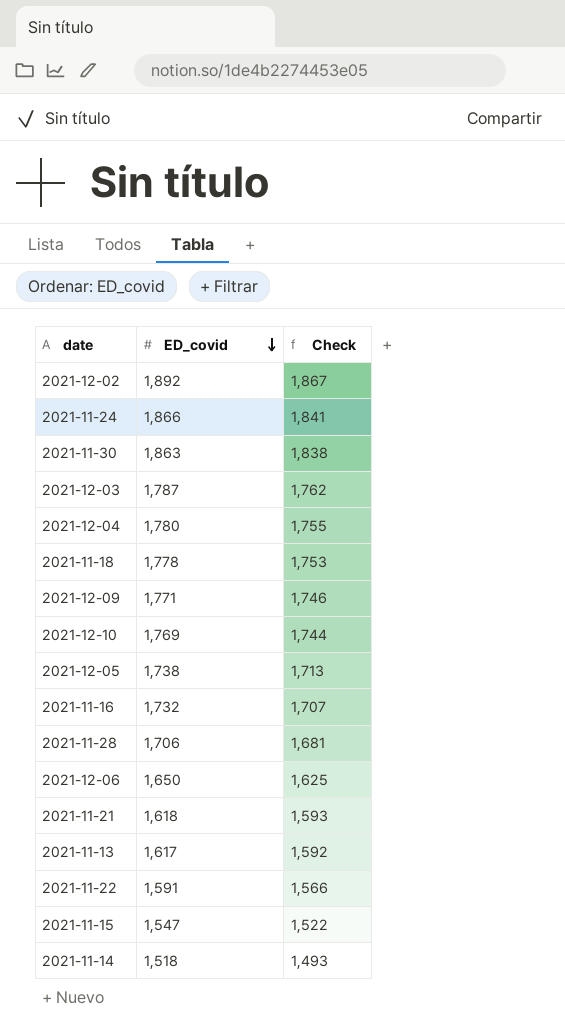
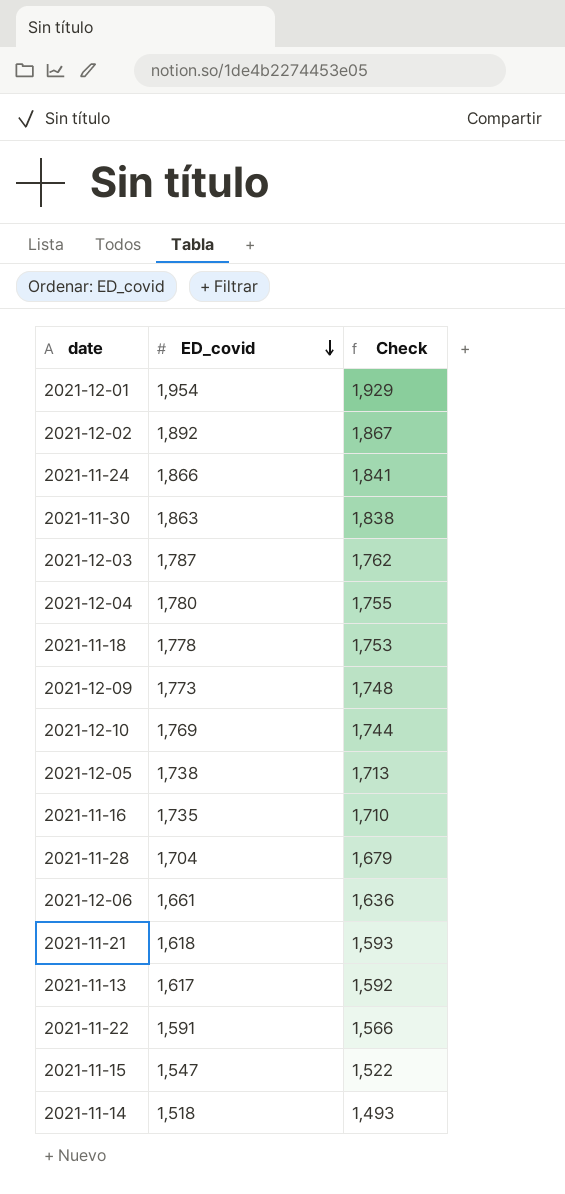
row 2021-12-01: none -> 1,954 | 1,929
2021-12-09 | ED_covid: 1,771 -> 1,773
2021-12-09 | Check: 1,746 -> 1,748
2021-11-16 | ED_covid: 1,732 -> 1,735
2021-11-16 | Check: 1,707 -> 1,710
2021-11-28 | ED_covid: 1,706 -> 1,704
2021-11-28 | Check: 1,681 -> 1,679
2021-12-06 | ED_covid: 1,650 -> 1,661
2021-12-06 | Check: 1,625 -> 1,636

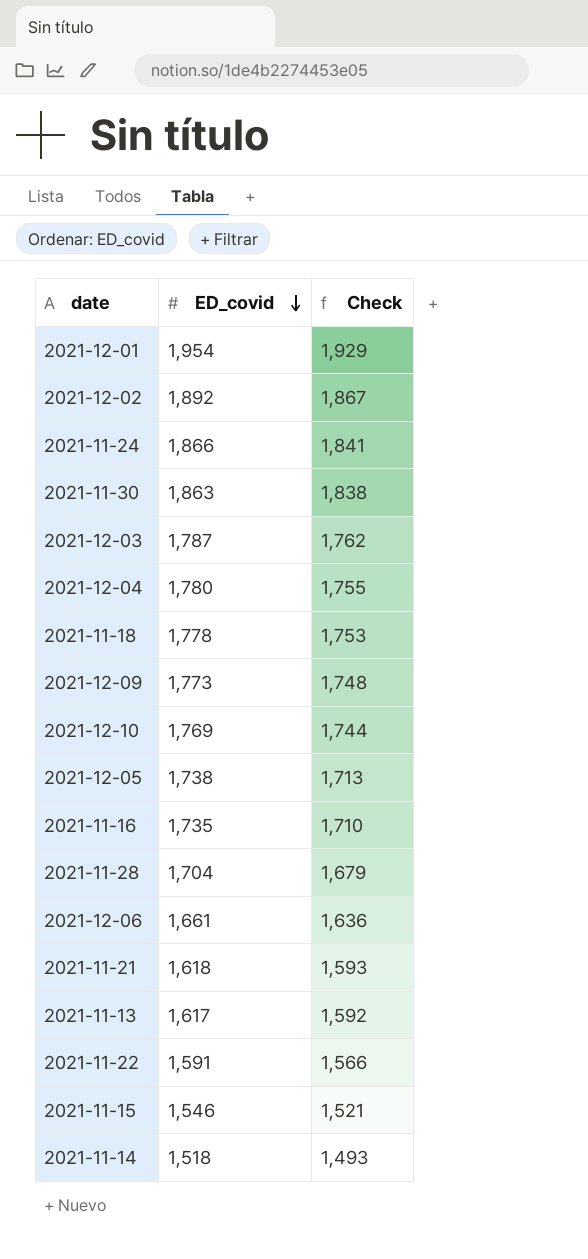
2021-11-15 | ED_covid: 1,547 -> 1,546
2021-11-15 | Check: 1,522 -> 1,521

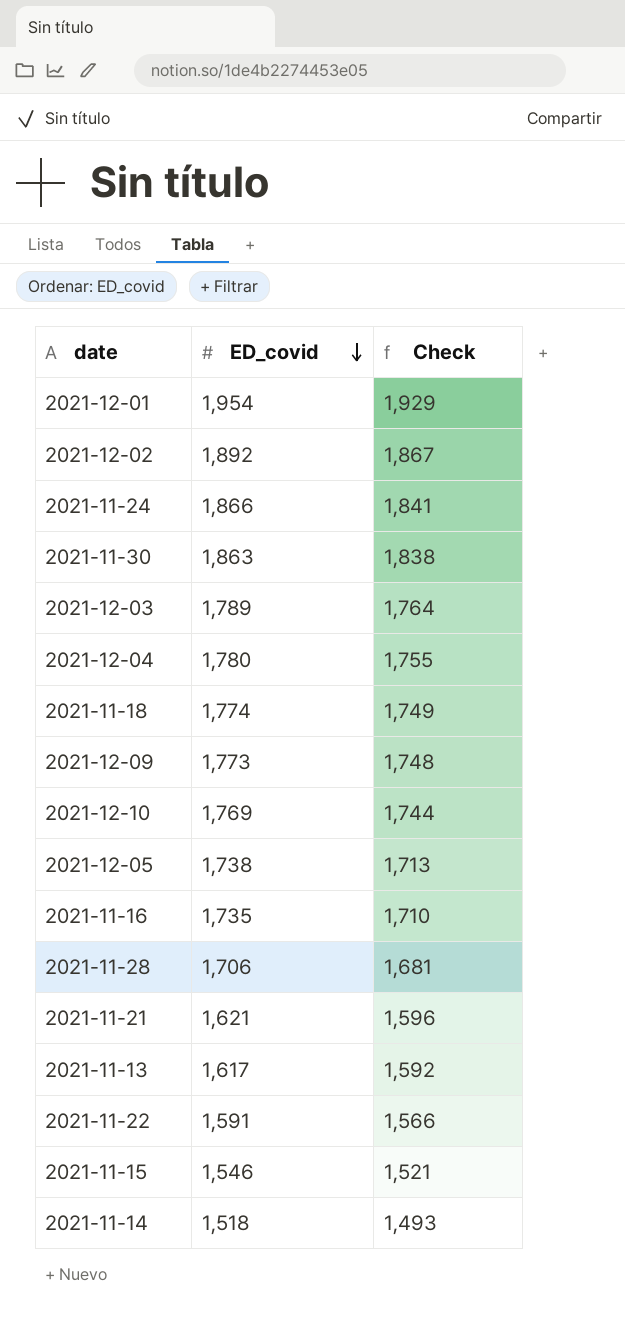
row 2021-12-06: 1,661 | 1,636 -> none
2021-12-03 | ED_covid: 1,787 -> 1,789
2021-12-03 | Check: 1,762 -> 1,764
2021-11-18 | ED_covid: 1,778 -> 1,774
2021-11-18 | Check: 1,753 -> 1,749
2021-11-28 | ED_covid: 1,704 -> 1,706
2021-11-28 | Check: 1,679 -> 1,681
2021-11-21 | ED_covid: 1,618 -> 1,621
2021-11-21 | Check: 1,593 -> 1,596

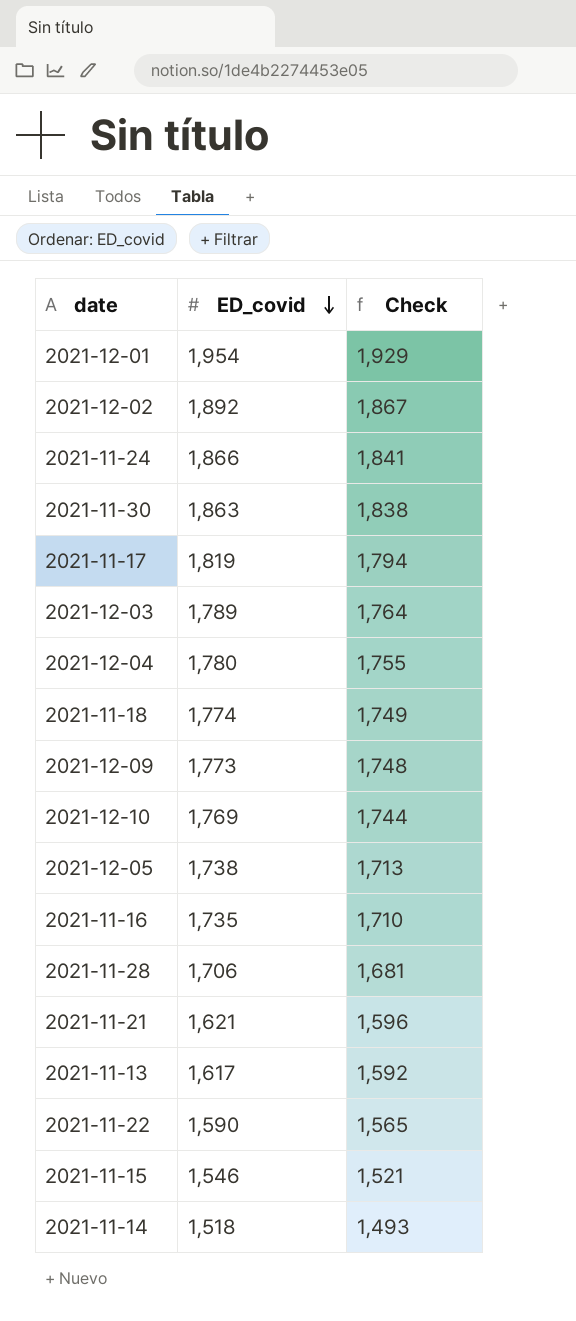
row 2021-11-17: none -> 1,819 | 1,794
2021-11-22 | ED_covid: 1,591 -> 1,590
2021-11-22 | Check: 1,566 -> 1,565

